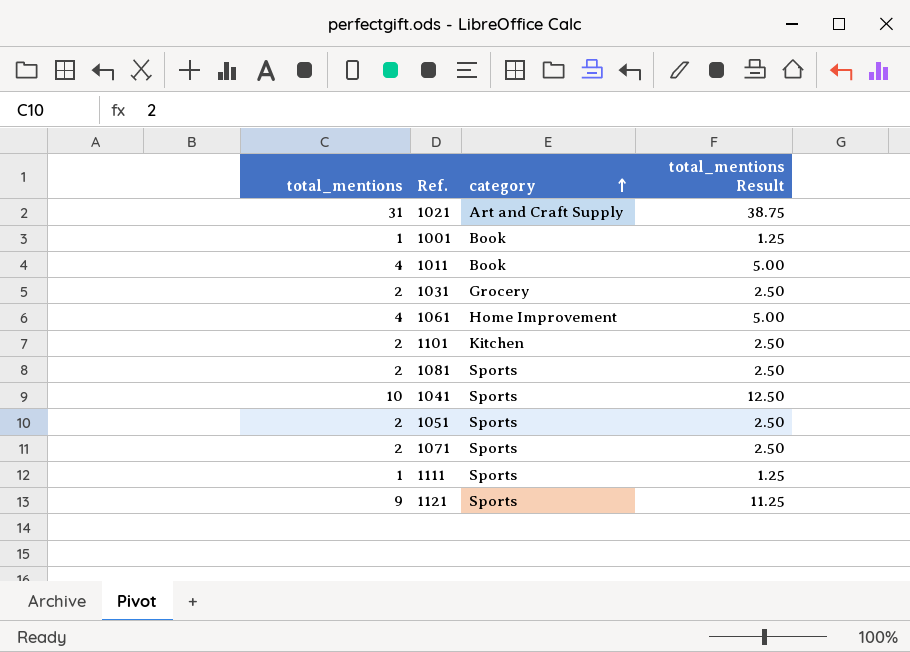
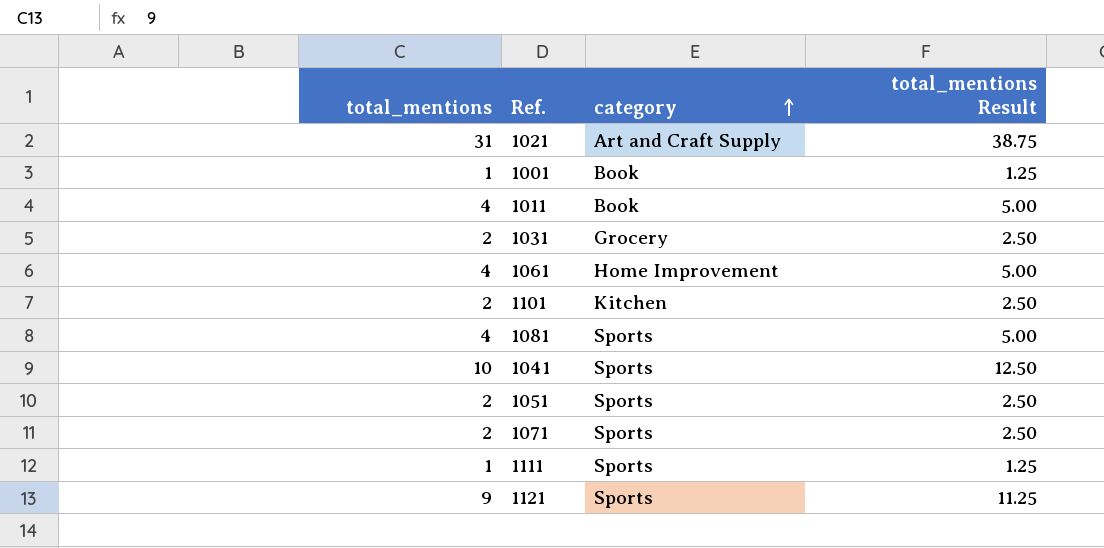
1081 | total_mentions: 2 -> 4
1081 | total_mentions Result: 2.50 -> 5.00

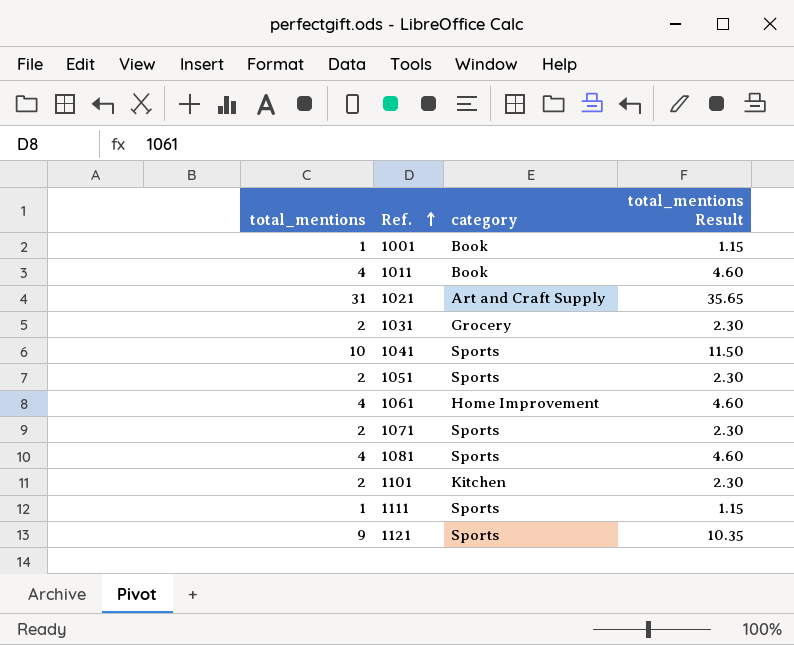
row order: category ascending -> Ref. ascending
column total_mentions Result | formula: [total_mentions] * 1.25 -> [total_mentions] * 1.15

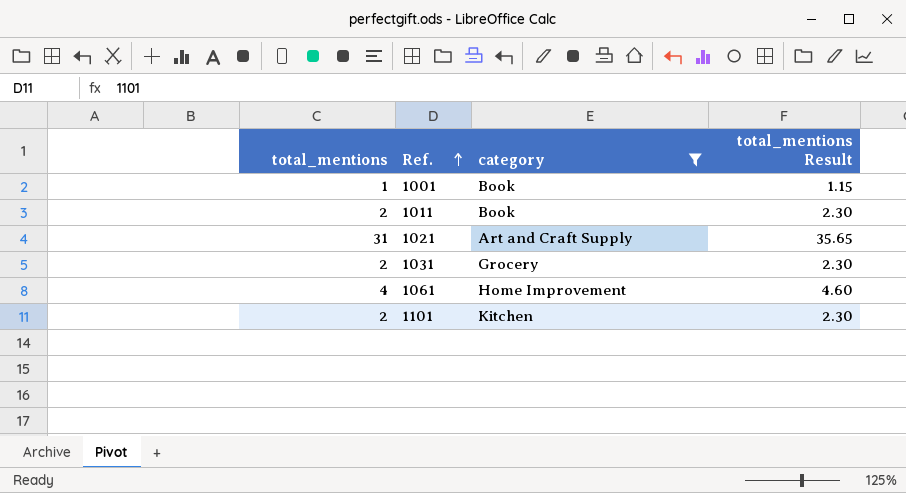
filter: none -> category != Sports
1011 | total_mentions: 4 -> 2
1011 | total_mentions Result: 4.60 -> 2.30

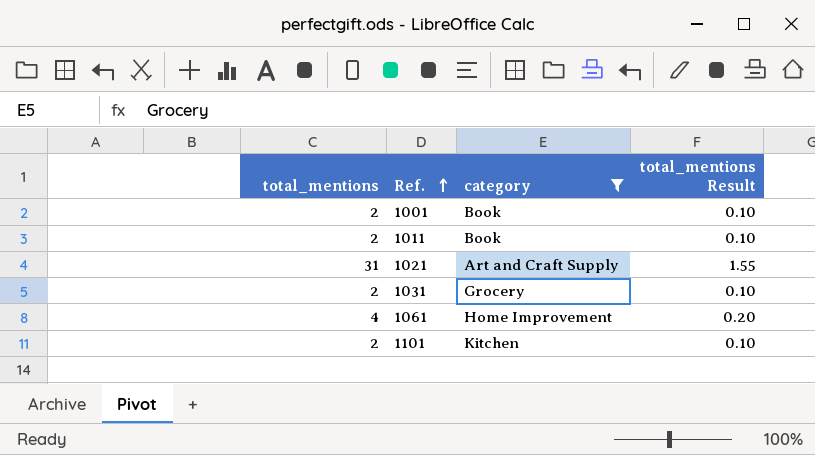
column total_mentions Result | formula: [total_mentions] * 1.15 -> [total_mentions] * 0.05
1001 | total_mentions: 1 -> 2

